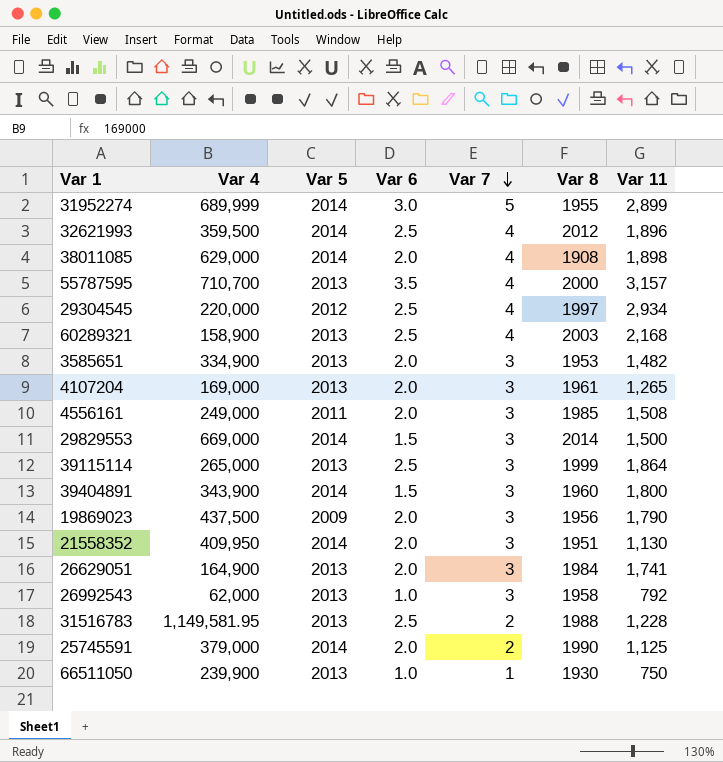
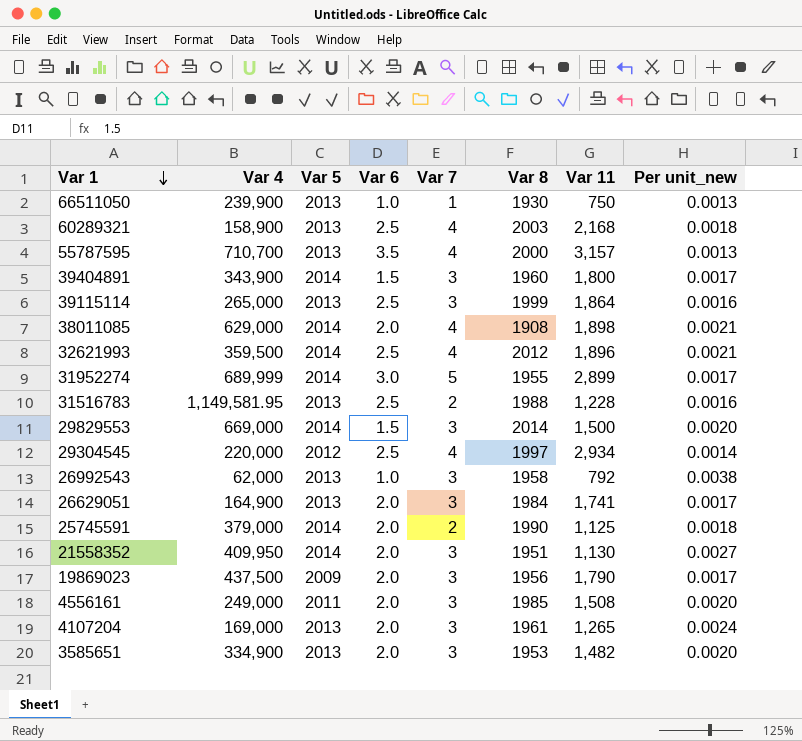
row order: Var 7 descending -> Var 1 descending
column Per unit_new | formula: none -> [Var 7] / [Var 11]

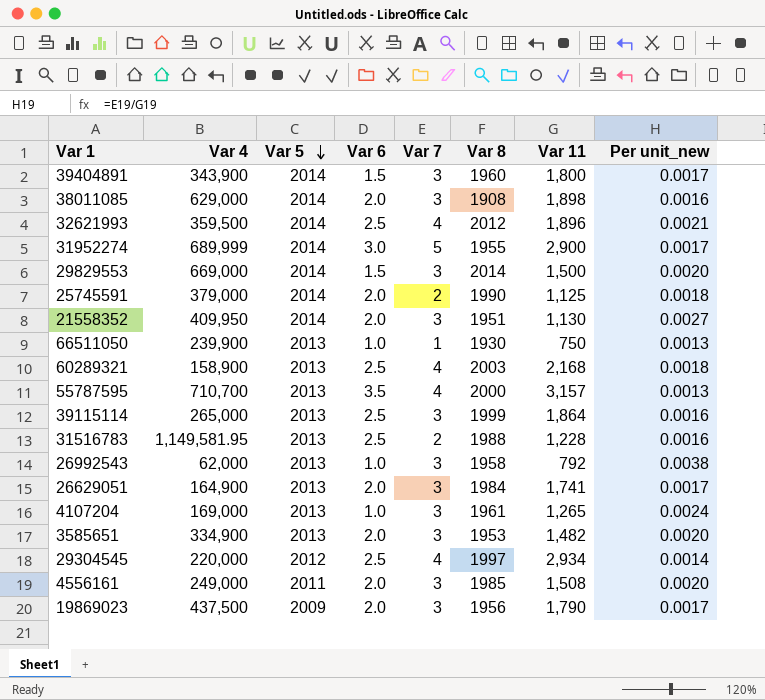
row order: Var 1 descending -> Var 5 descending
38011085 | Var 7: 4 -> 3
38011085 | Per unit_new: 0.0021 -> 0.0016
31952274 | Var 11: 2,899 -> 2,900
4107204 | Var 6: 2.0 -> 1.0

